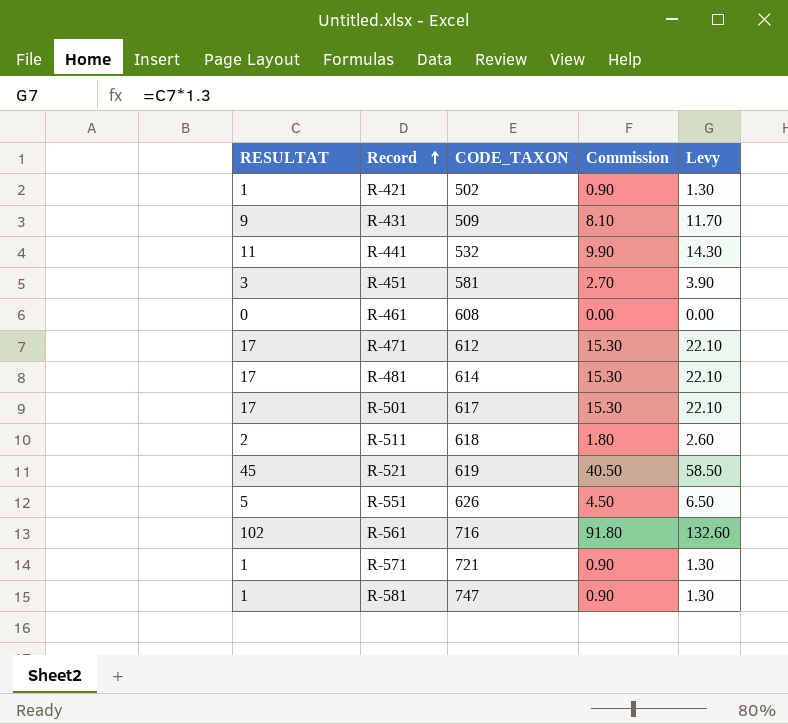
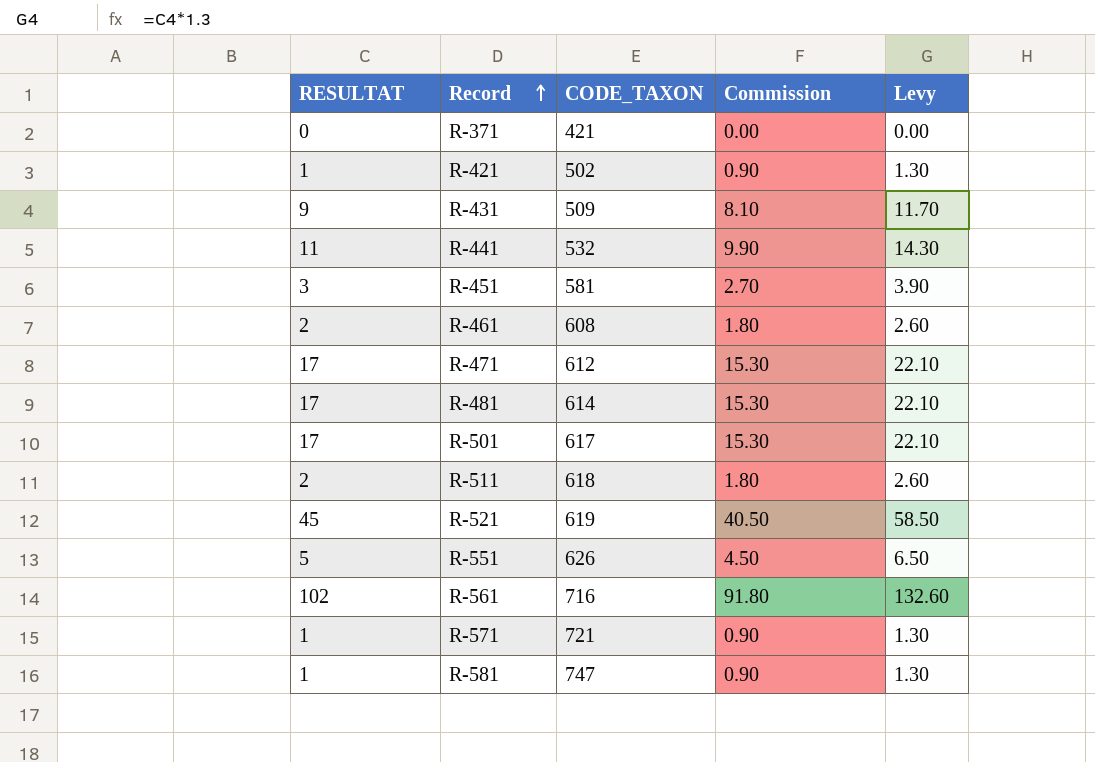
row R-371: none -> 0 | 421 | 0.00 | 0.00
R-461 | RESULTAT: 0 -> 2
R-461 | Commission: 0.00 -> 1.80
R-461 | Levy: 0.00 -> 2.60

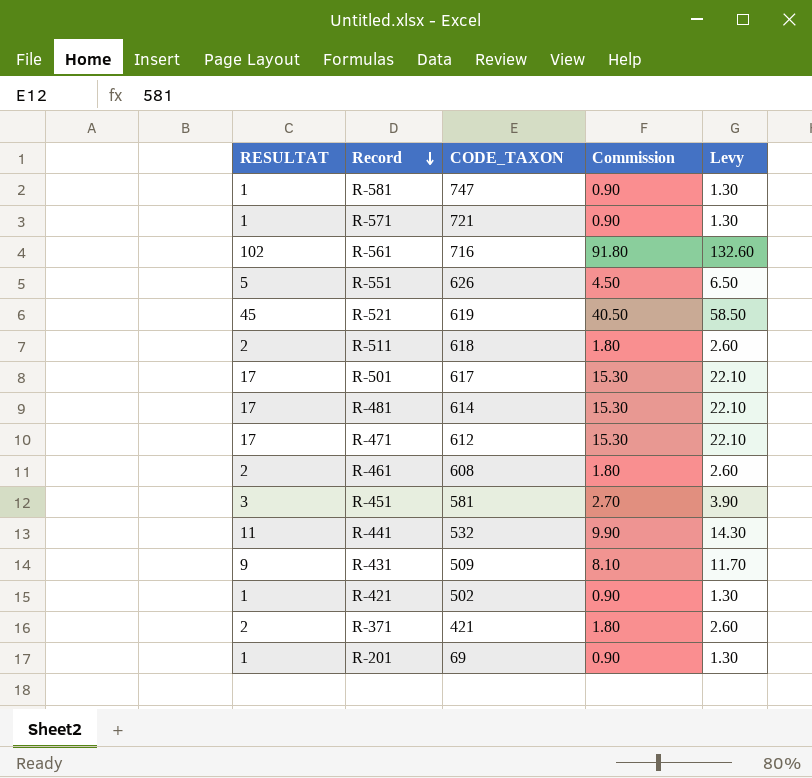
row order: Record ascending -> Record descending
R-371 | RESULTAT: 0 -> 2
R-371 | Commission: 0.00 -> 1.80
R-371 | Levy: 0.00 -> 2.60
row R-201: none -> 1 | 69 | 0.90 | 1.30

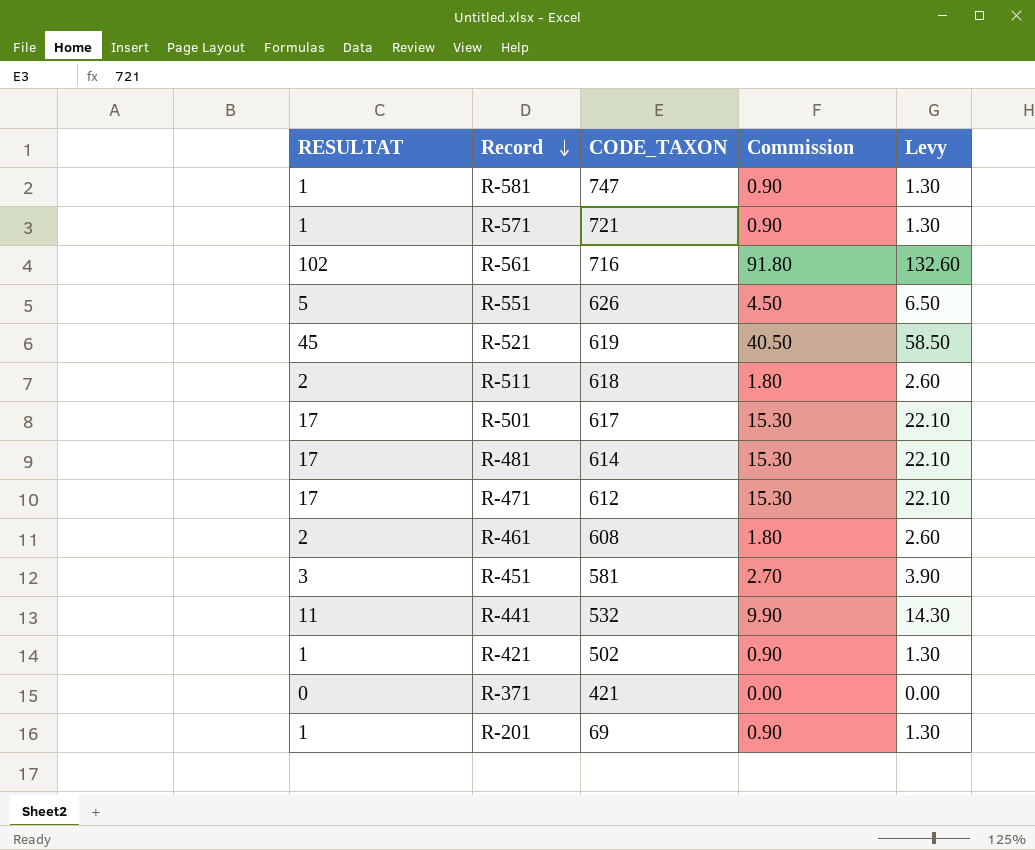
row R-431: 9 | 509 | 8.10 | 11.70 -> none
R-371 | RESULTAT: 2 -> 0
R-371 | Commission: 1.80 -> 0.00
R-371 | Levy: 2.60 -> 0.00

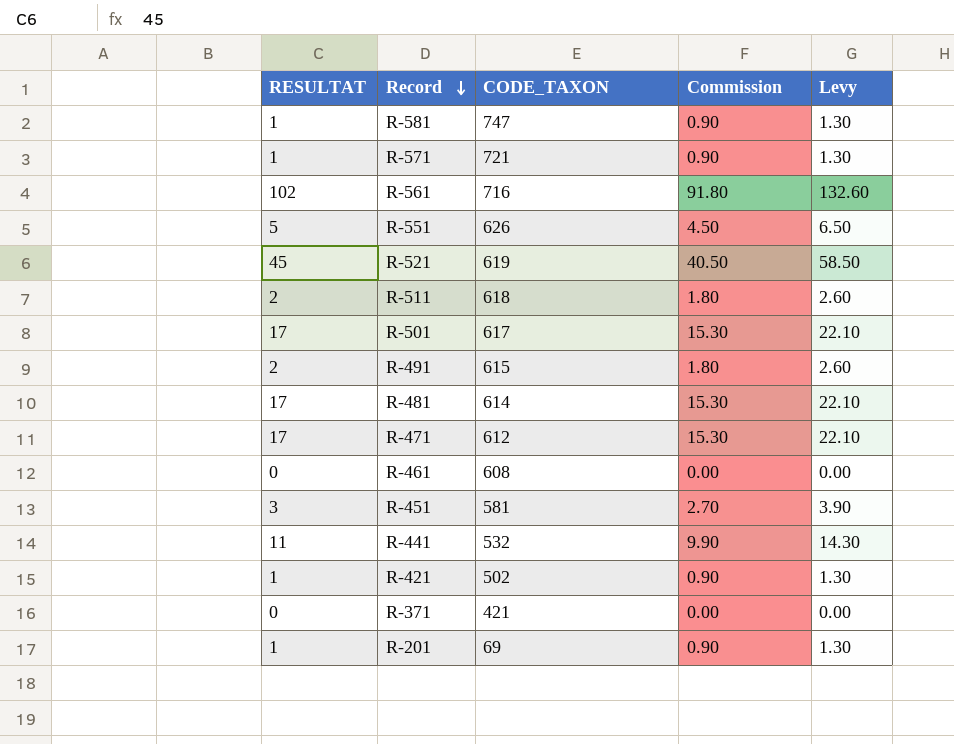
row R-491: none -> 2 | 615 | 1.80 | 2.60
R-461 | RESULTAT: 2 -> 0
R-461 | Commission: 1.80 -> 0.00
R-461 | Levy: 2.60 -> 0.00

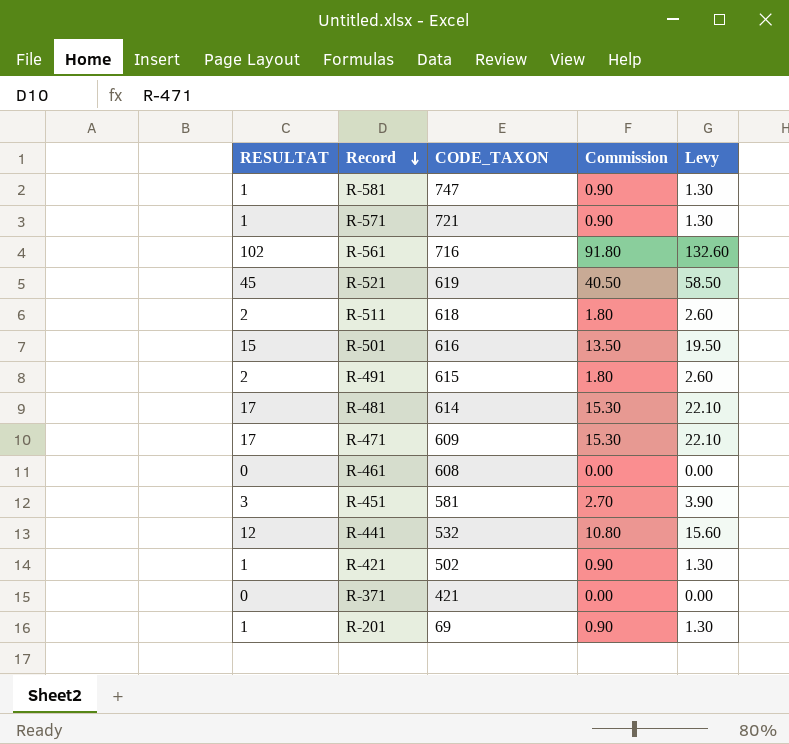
row R-551: 5 | 626 | 4.50 | 6.50 -> none
R-501 | RESULTAT: 17 -> 15
R-501 | CODE_TAXON: 617 -> 616
R-501 | Commission: 15.30 -> 13.50
R-501 | Levy: 22.10 -> 19.50
R-471 | CODE_TAXON: 612 -> 609
R-441 | RESULTAT: 11 -> 12
R-441 | Commission: 9.90 -> 10.80
R-441 | Levy: 14.30 -> 15.60

